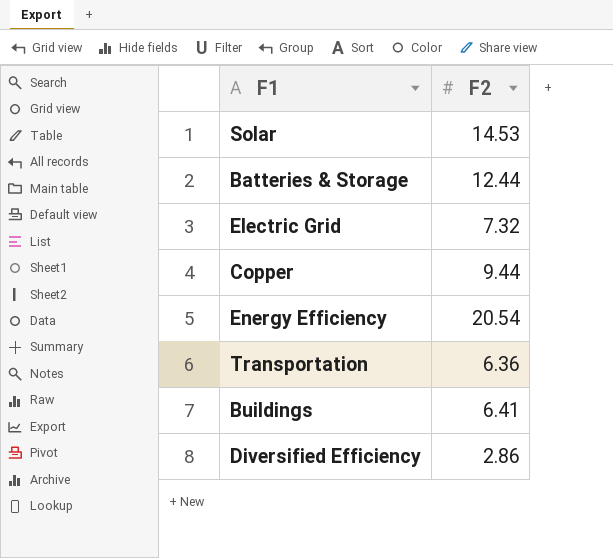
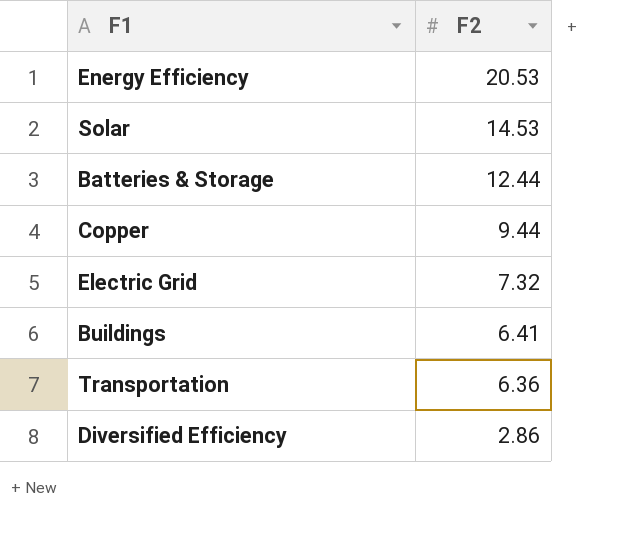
row order: none -> F2 descending
Energy Efficiency | F2: 20.54 -> 20.53

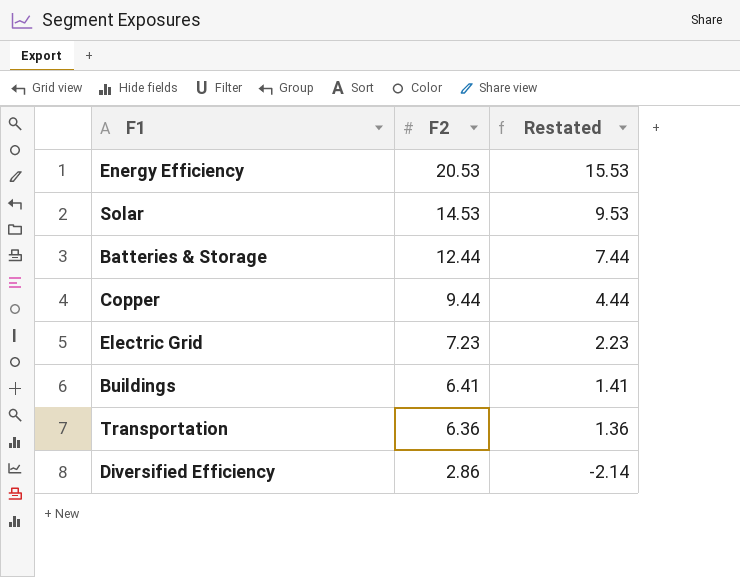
column Restated | formula: none -> [F2] - 5
Electric Grid | F2: 7.32 -> 7.23

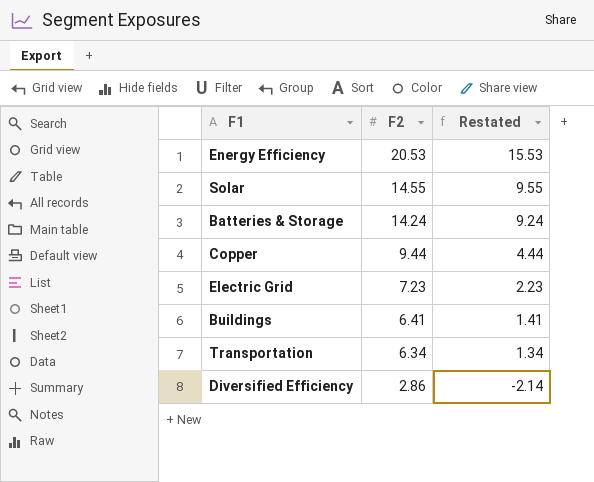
Solar | F2: 14.53 -> 14.55
Solar | Restated: 9.53 -> 9.55
Batteries & Storage | F2: 12.44 -> 14.24
Batteries & Storage | Restated: 7.44 -> 9.24
Transportation | F2: 6.36 -> 6.34
Transportation | Restated: 1.36 -> 1.34

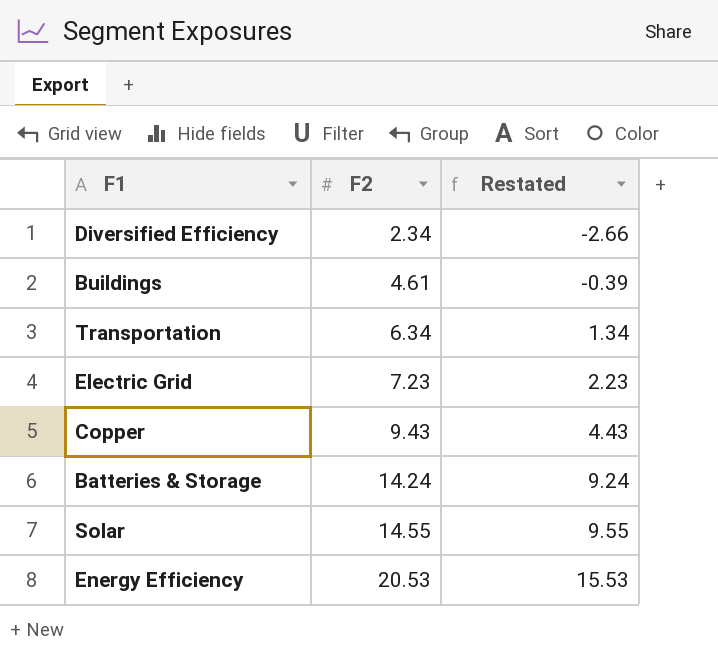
row order: F2 descending -> F2 ascending
Diversified Efficiency | F2: 2.86 -> 2.34
Diversified Efficiency | Restated: -2.14 -> -2.66
Buildings | F2: 6.41 -> 4.61
Buildings | Restated: 1.41 -> -0.39
Copper | F2: 9.44 -> 9.43
Copper | Restated: 4.44 -> 4.43

